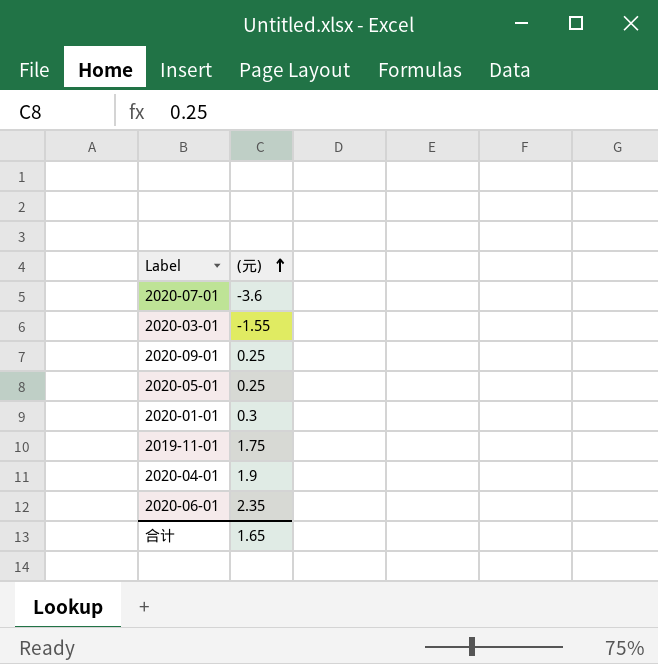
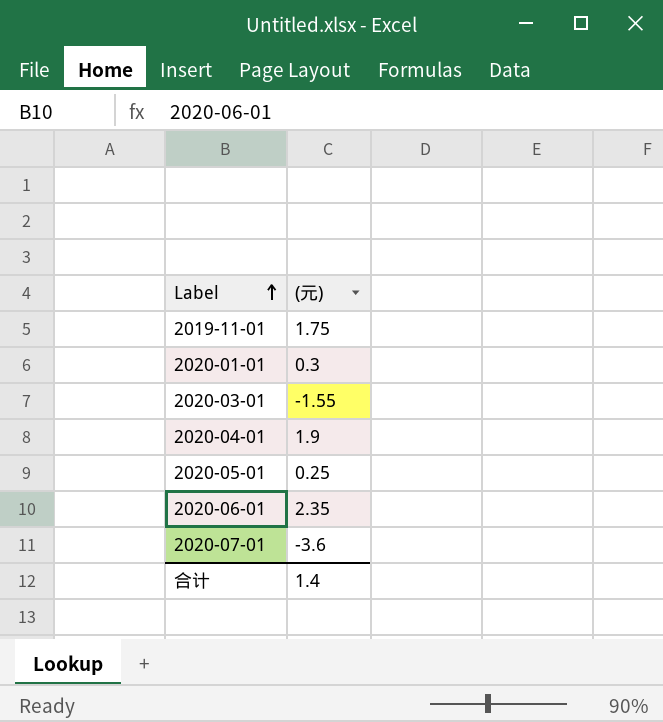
row order: (元) ascending -> Label ascending
row 2020-09-01: 0.25 -> none
合计 | (元): 1.65 -> 1.4

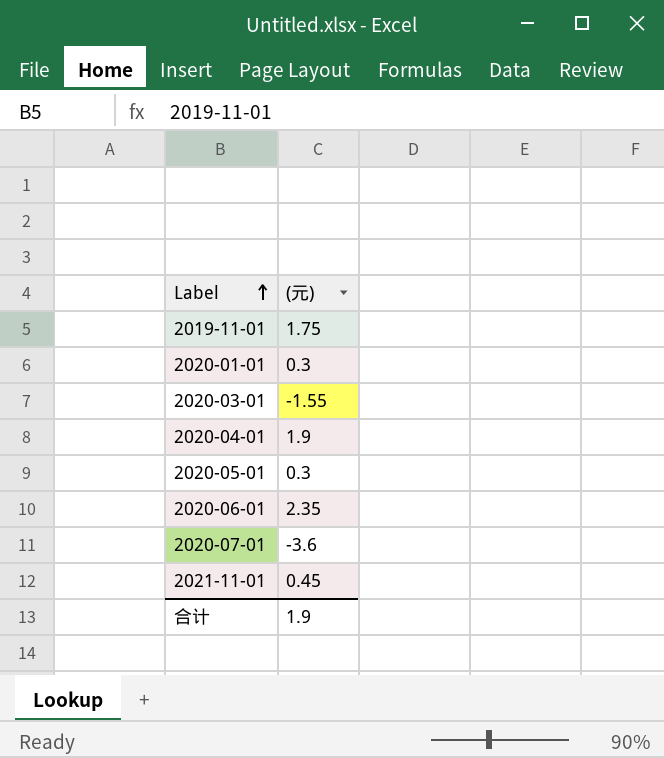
2020-05-01 | (元): 0.25 -> 0.3
row 2021-11-01: none -> 0.45
合计 | (元): 1.4 -> 1.9

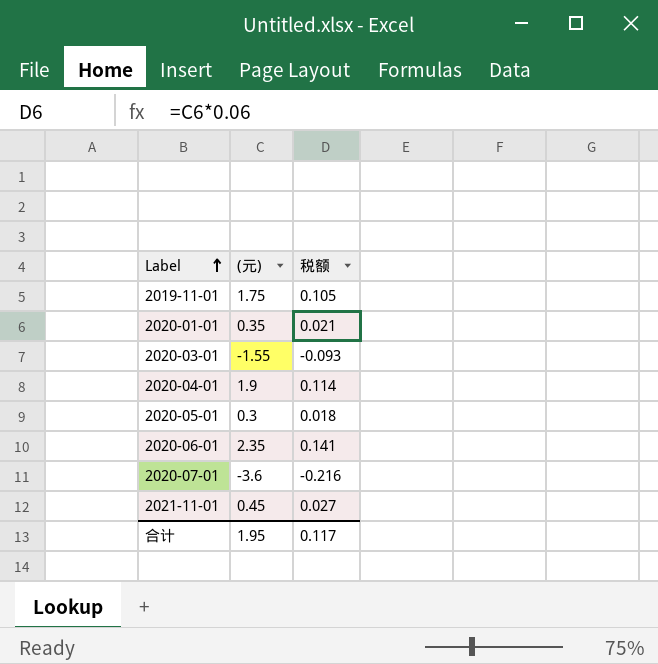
column 税额 | formula: none -> [(元)] * 0.06
2020-01-01 | (元): 0.3 -> 0.35
合计 | (元): 1.9 -> 1.95

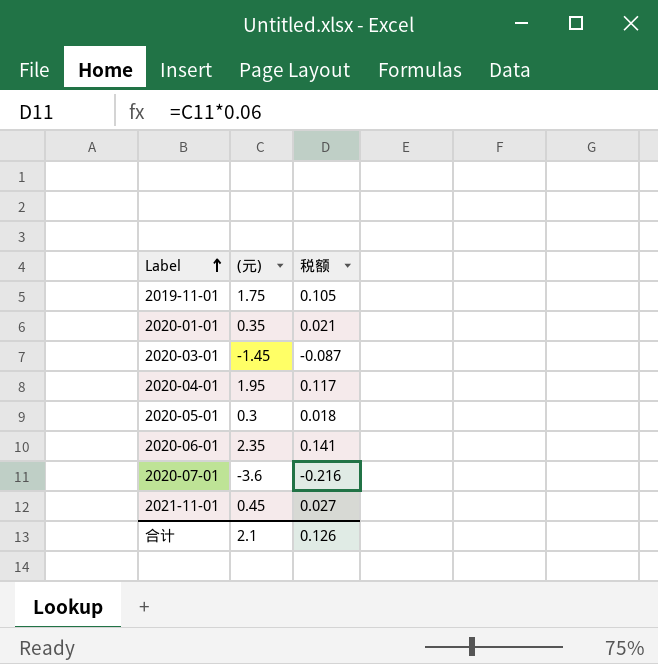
2020-03-01 | (元): -1.55 -> -1.45
2020-03-01 | 税额: -0.093 -> -0.087
2020-04-01 | (元): 1.9 -> 1.95
2020-04-01 | 税额: 0.114 -> 0.117
合计 | (元): 1.95 -> 2.1
合计 | 税额: 0.117 -> 0.126

